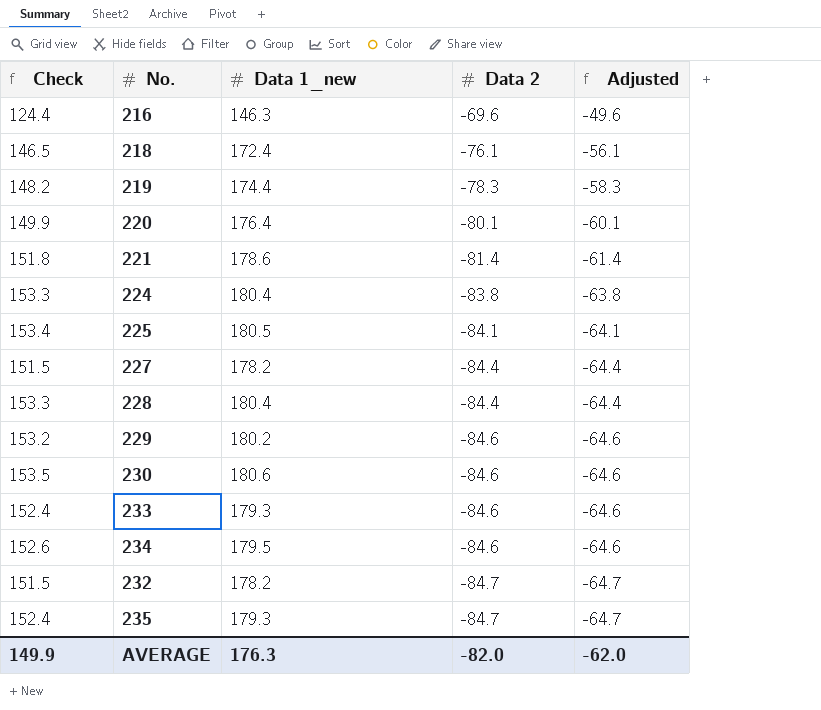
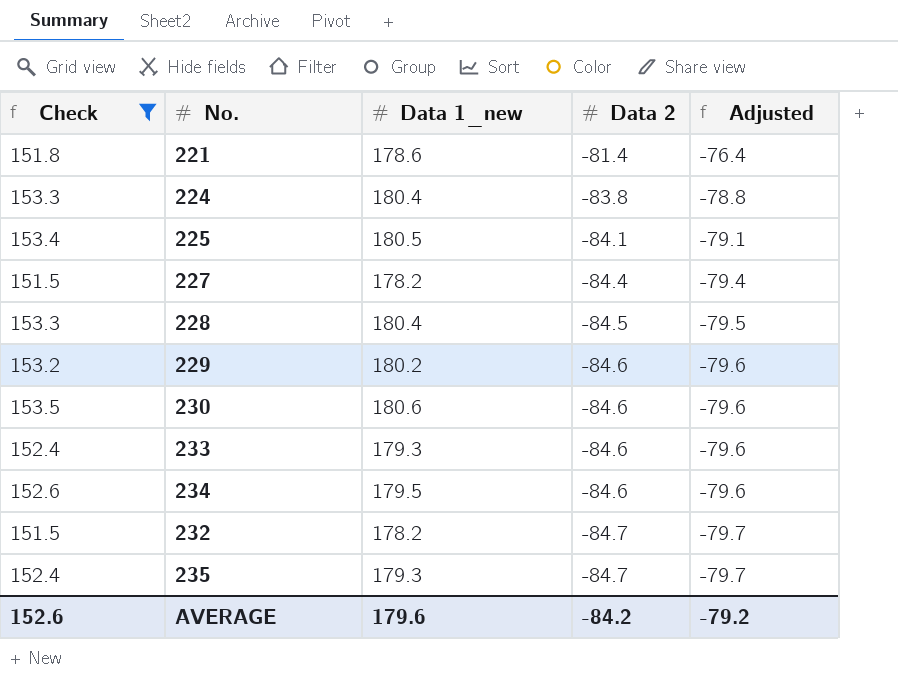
filter: none -> Check >= 151.5
column Adjusted | formula: [Data 2] + 20 -> [Data 2] + 5
228 | Data 2: -84.4 -> -84.5
AVERAGE | Check: 149.9 -> 152.6
AVERAGE | Data 1_new: 176.3 -> 179.6
AVERAGE | Data 2: -82.0 -> -84.2
AVERAGE | Adjusted: -62.0 -> -79.2

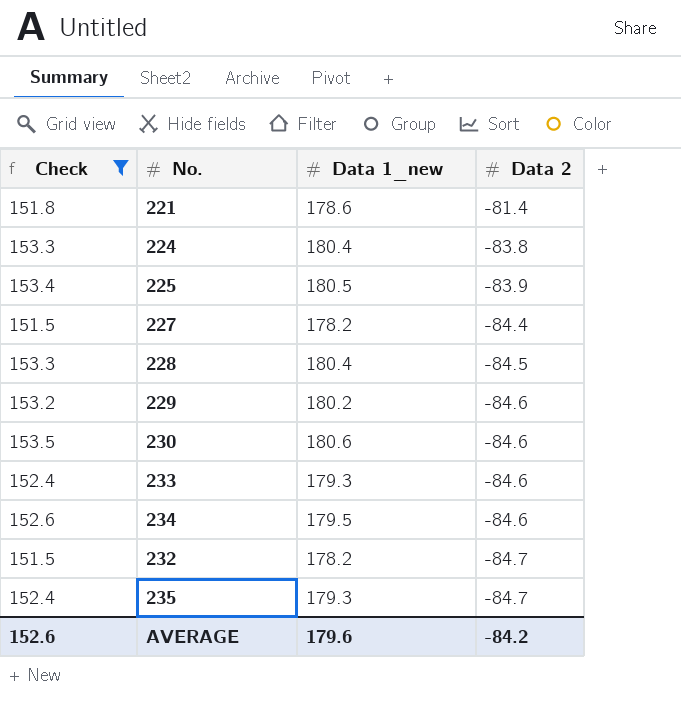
column Adjusted | formula: [Data 2] + 5 -> none
225 | Data 2: -84.1 -> -83.9

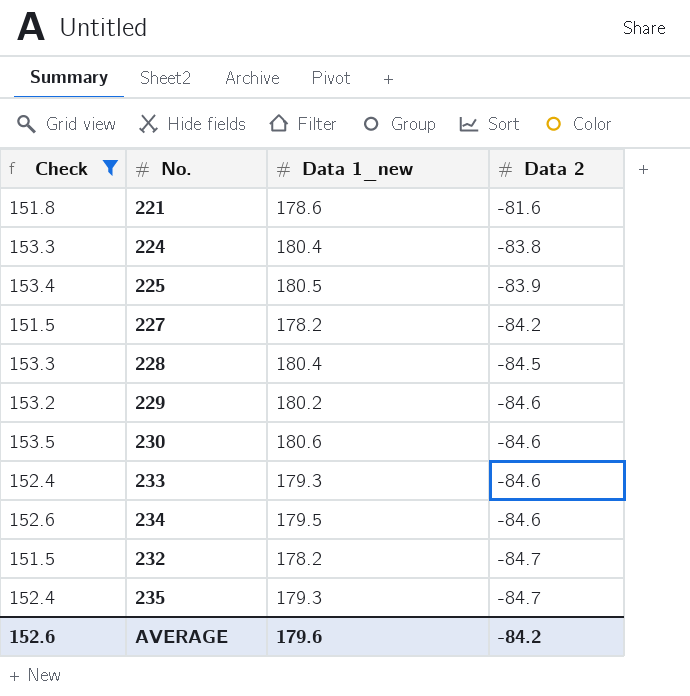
221 | Data 2: -81.4 -> -81.6
227 | Data 2: -84.4 -> -84.2

